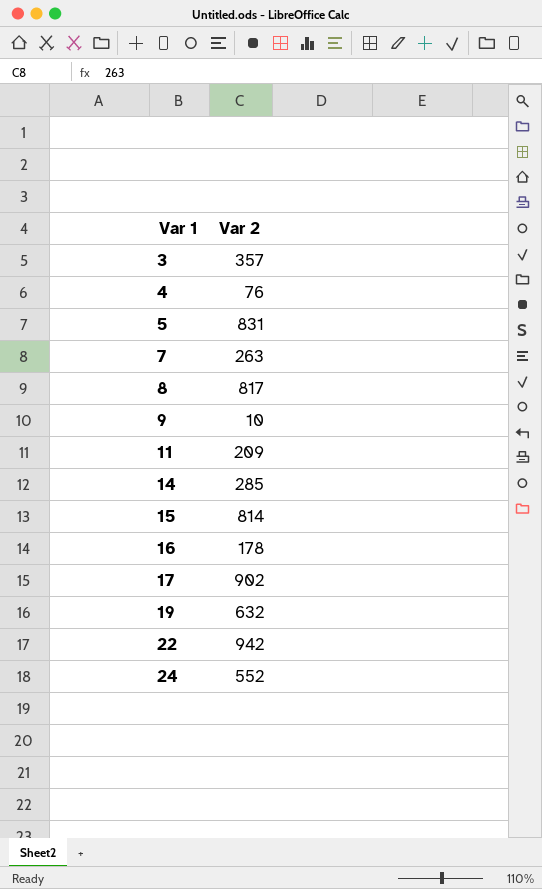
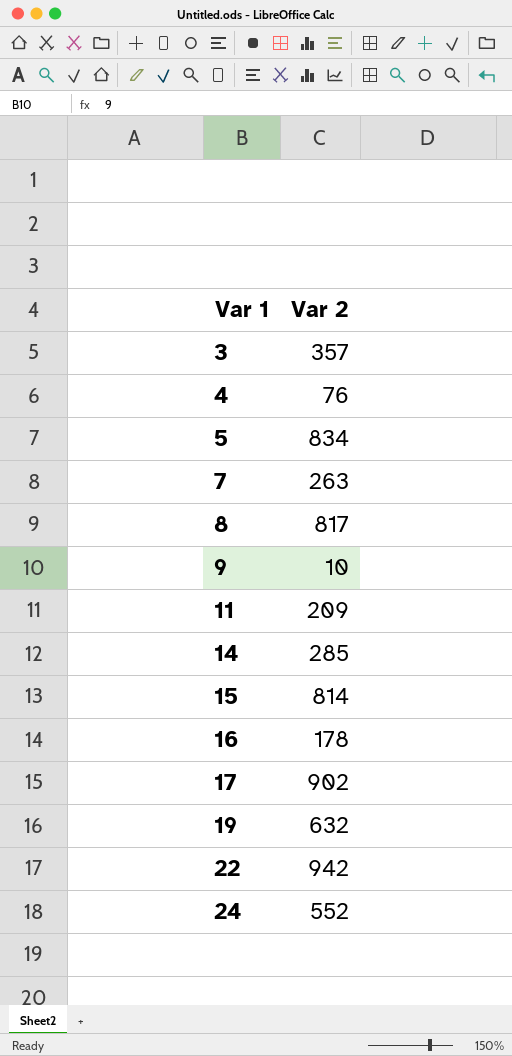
5 | Var 2: 831 -> 834

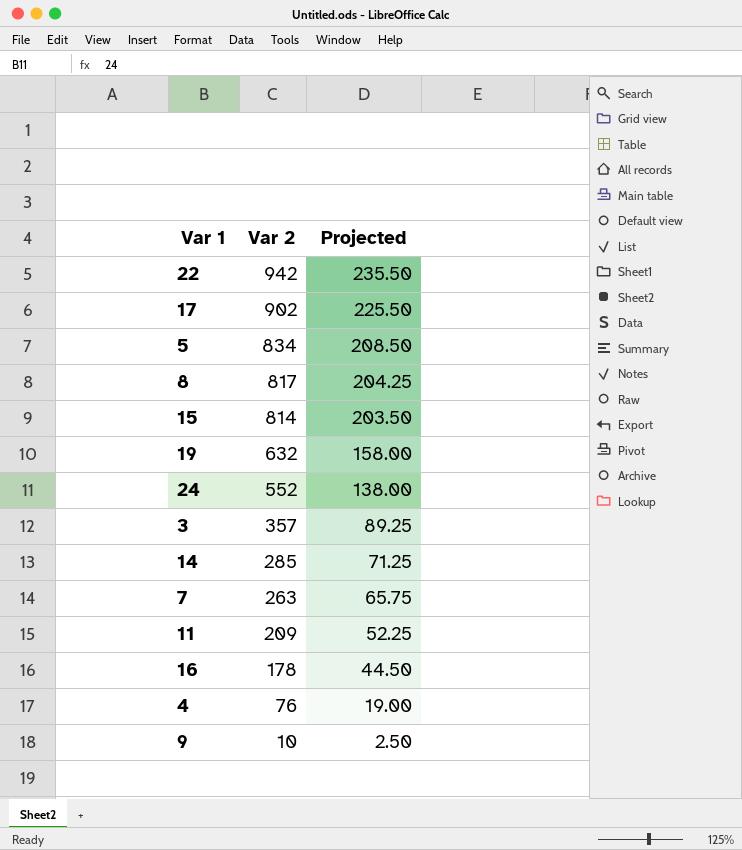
row order: Var 1 ascending -> Var 2 descending
column Projected | formula: none -> [Var 2] * 0.25

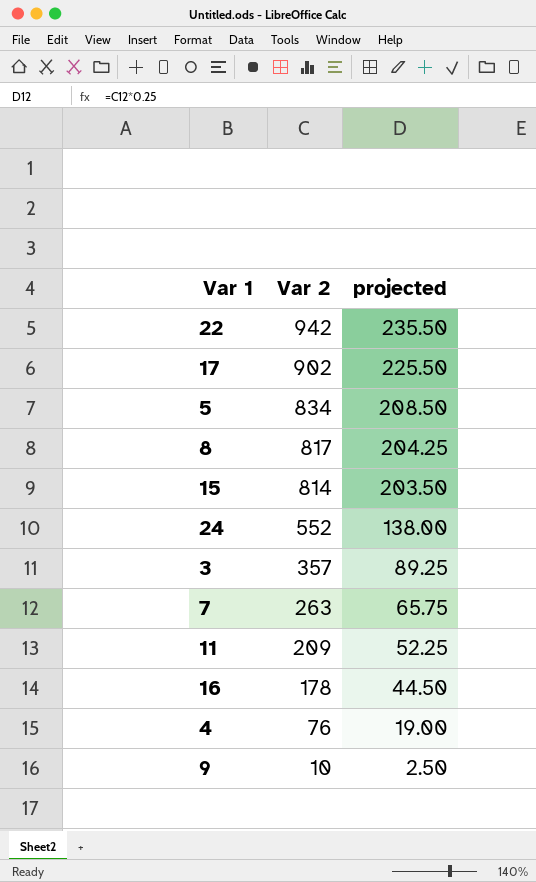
column name: Projected -> projected
row 19: 632 | 158.00 -> none
row 14: 285 | 71.25 -> none

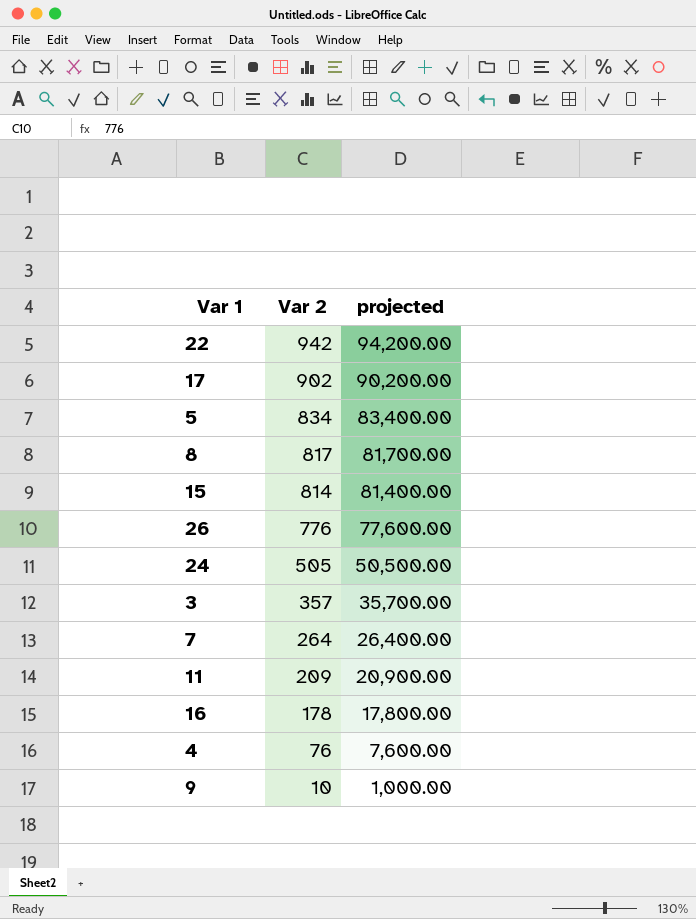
column projected | formula: [Var 2] * 0.25 -> [Var 2] * 100
row 26: none -> 776 | 77,600.00
24 | Var 2: 552 -> 505
7 | Var 2: 263 -> 264

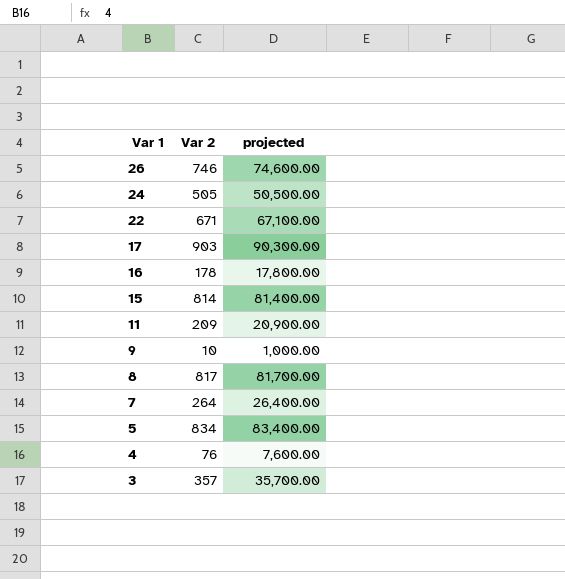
row order: Var 2 descending -> Var 1 descending
26 | Var 2: 776 -> 746
26 | projected: 77,600.00 -> 74,600.00
22 | Var 2: 942 -> 671
22 | projected: 94,200.00 -> 67,100.00
17 | Var 2: 902 -> 903
17 | projected: 90,200.00 -> 90,300.00

